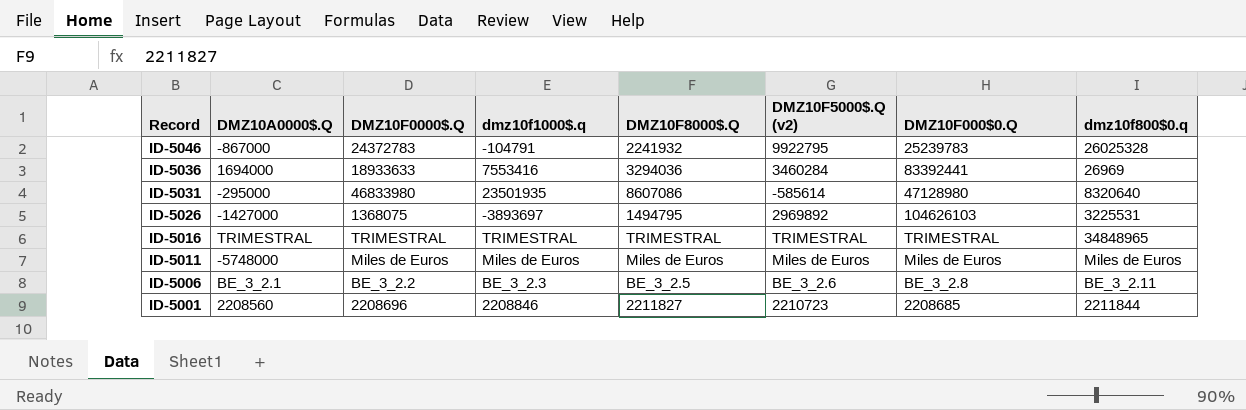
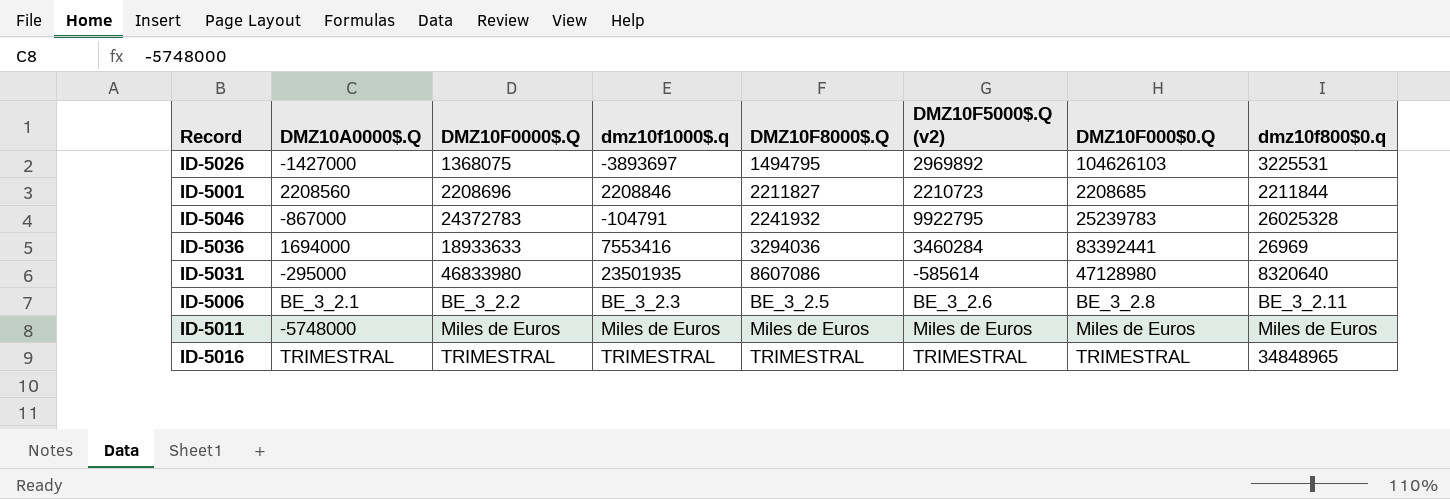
row order: Record descending -> DMZ10F8000$.Q ascending

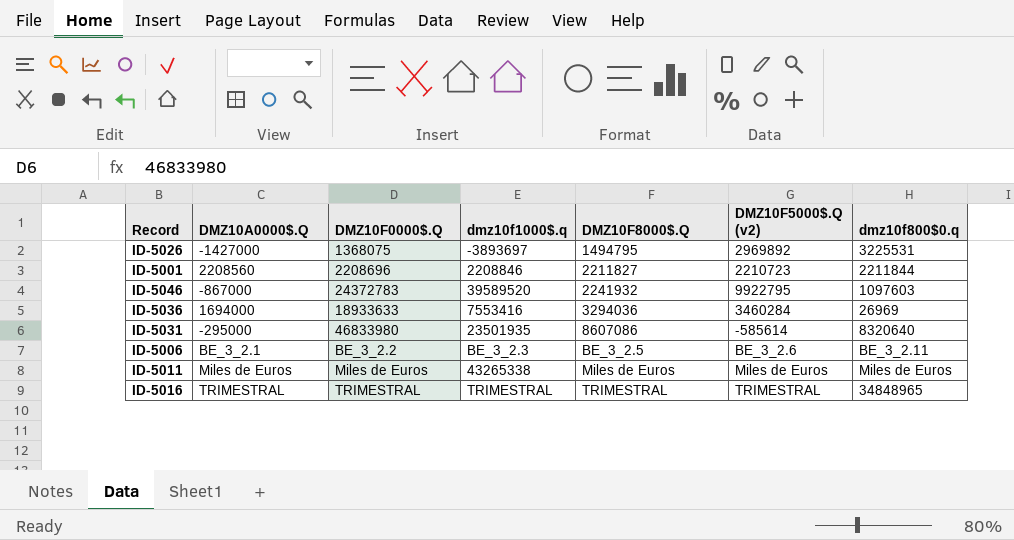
column DMZ10F000$0.Q | position: 7 -> none
ID-5046 | dmz10f1000$.q: -104791 -> 39589520
ID-5046 | dmz10f800$0.q: 26025328 -> 1097603
ID-5011 | DMZ10A0000$.Q: -5748000 -> Miles de Euros
ID-5011 | dmz10f1000$.q: Miles de Euros -> 43265338

